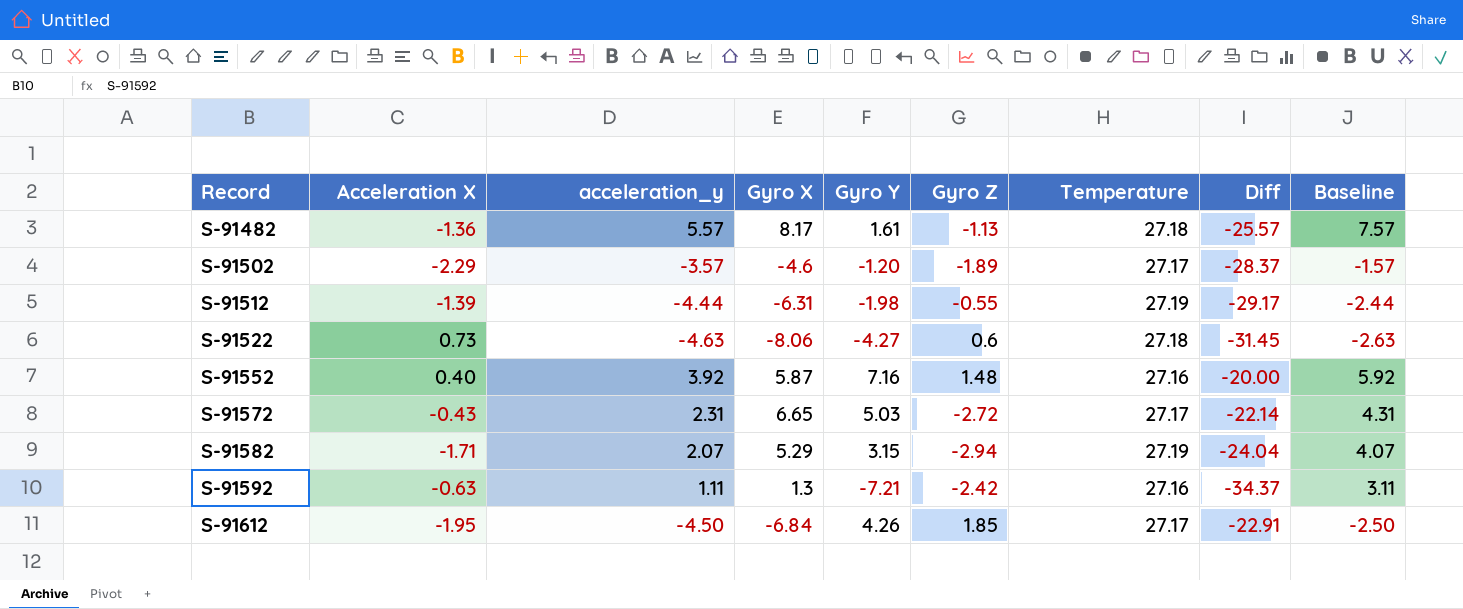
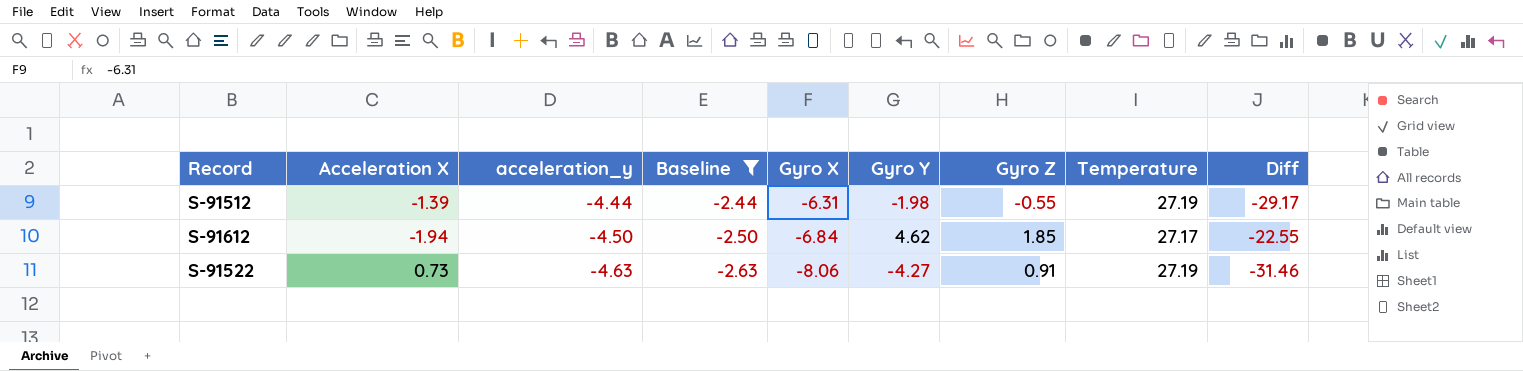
filter: none -> Baseline <= -2.44
row order: Record ascending -> acceleration_y descending
column Baseline | position: 9 -> 4
S-91612 | Acceleration X: -1.95 -> -1.94
S-91612 | Gyro Y: 4.26 -> 4.62
S-91612 | Diff: -22.91 -> -22.55
S-91522 | Gyro Z: 0.6 -> 0.91
S-91522 | Temperature: 27.18 -> 27.19
S-91522 | Diff: -31.45 -> -31.46

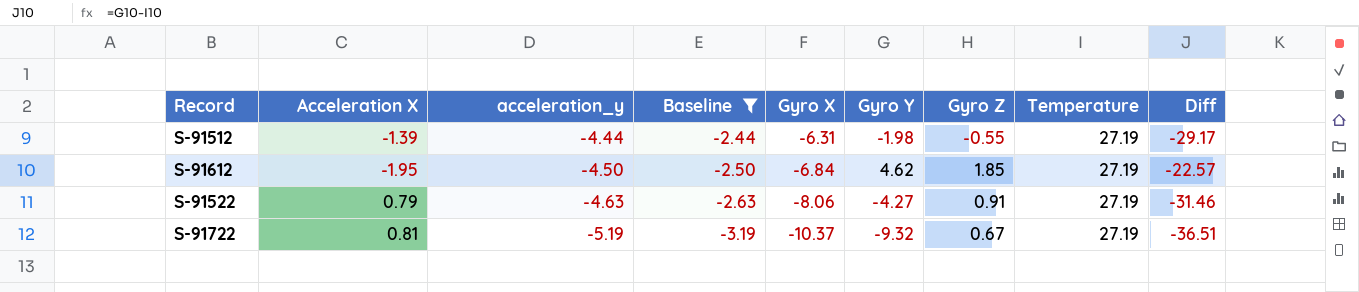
S-91612 | Acceleration X: -1.94 -> -1.95
S-91612 | Temperature: 27.17 -> 27.19
S-91612 | Diff: -22.55 -> -22.57
S-91522 | Acceleration X: 0.73 -> 0.79
row S-91722: none -> 0.81 | -5.19 | -3.19 | -10.37 | -9.32 | 0.67 | 27.19 | -36.51

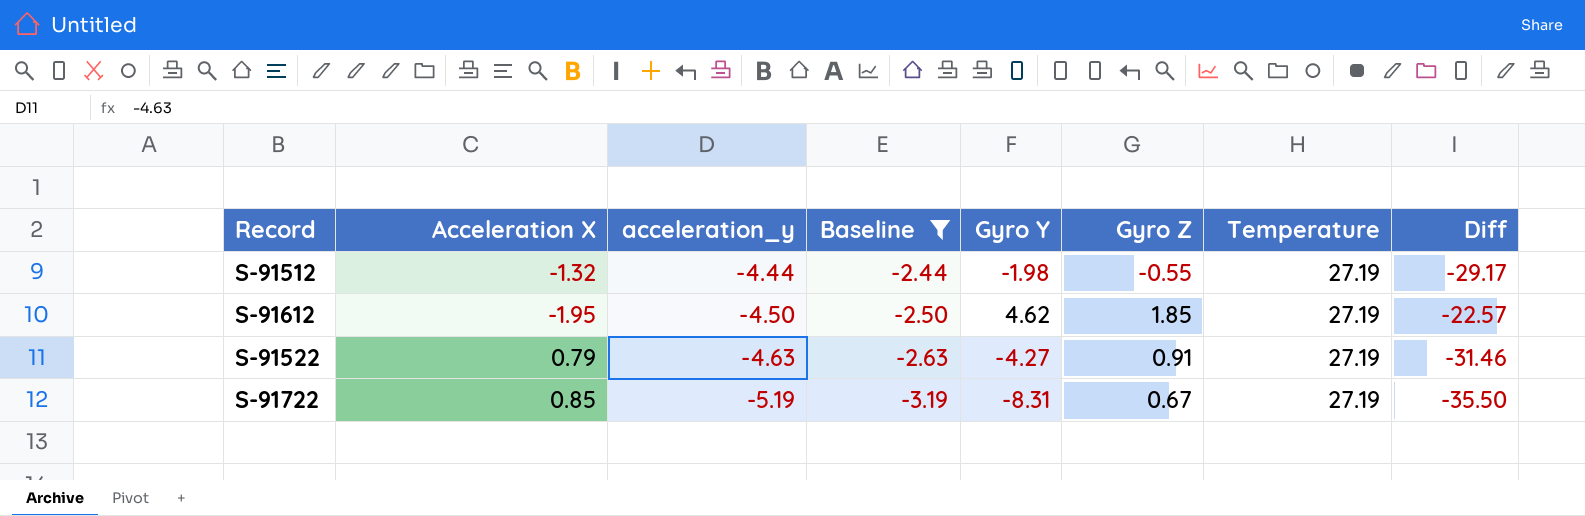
column Gyro X | position: 5 -> none
S-91512 | Acceleration X: -1.39 -> -1.32
S-91722 | Acceleration X: 0.81 -> 0.85
S-91722 | Gyro Y: -9.32 -> -8.31
S-91722 | Diff: -36.51 -> -35.50

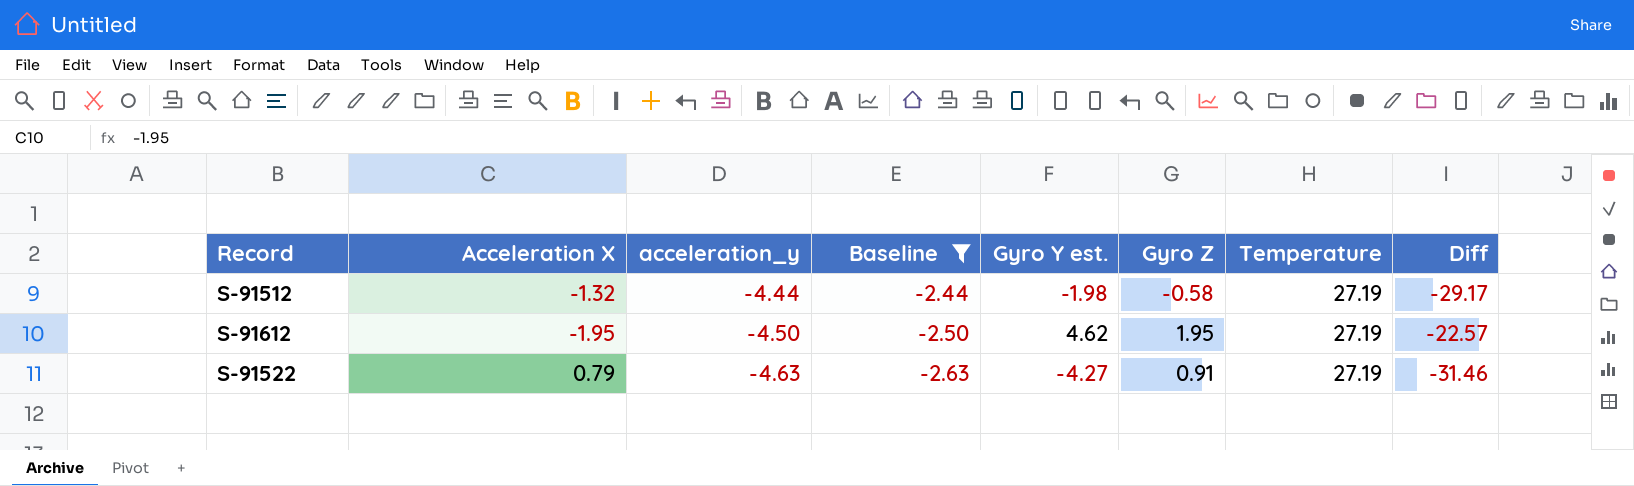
column name: Gyro Y -> Gyro Y est.
row S-91722: 0.85 | -5.19 | -3.19 | -8.31 | 0.67 | 27.19 | -35.50 -> none
S-91512 | Gyro Z: -0.55 -> -0.58
S-91612 | Gyro Z: 1.85 -> 1.95

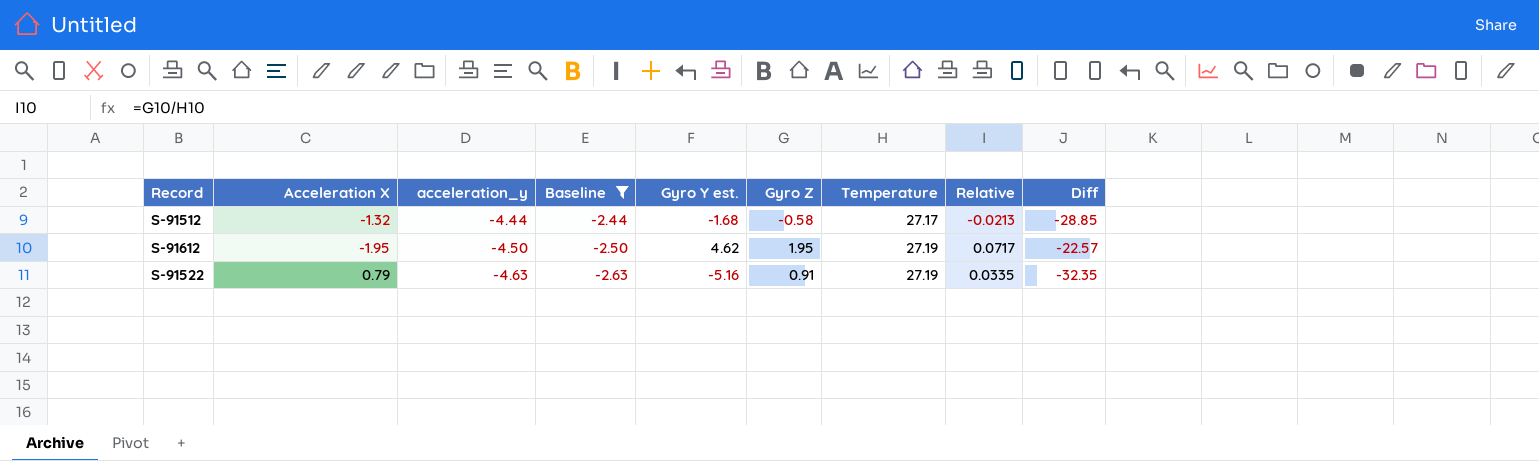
column Relative | formula: none -> [Gyro Z] / [Temperature]
S-91512 | Gyro Y est.: -1.98 -> -1.68
S-91512 | Temperature: 27.19 -> 27.17
S-91512 | Diff: -29.17 -> -28.85
S-91522 | Gyro Y est.: -4.27 -> -5.16
S-91522 | Diff: -31.46 -> -32.35

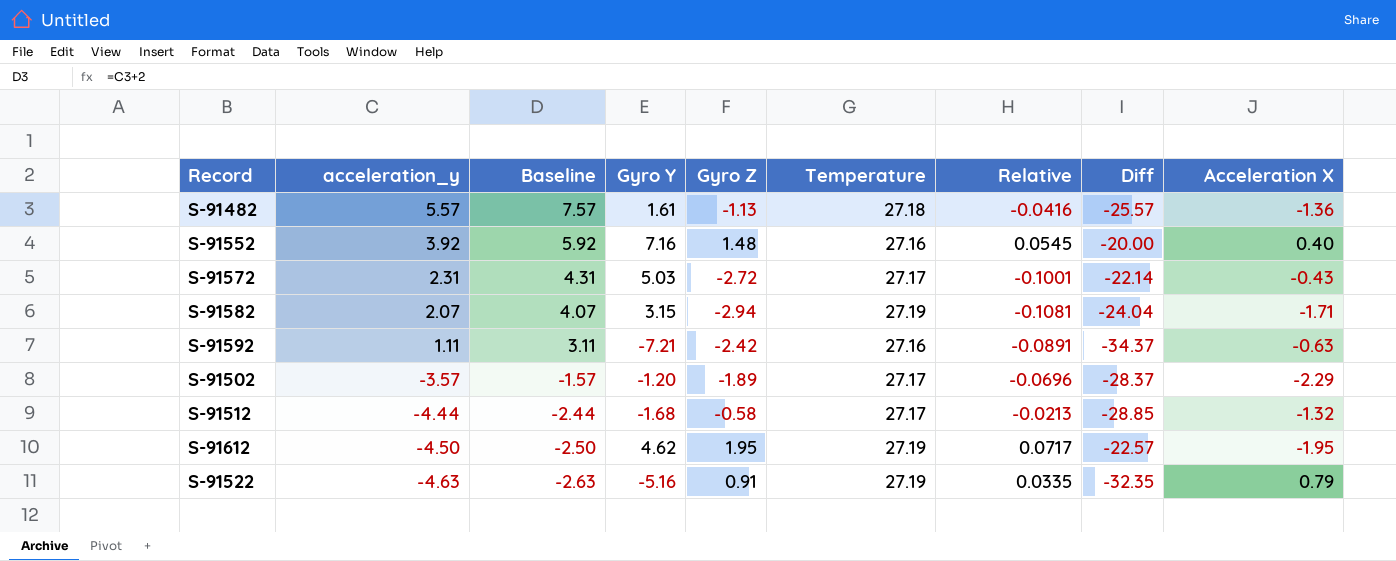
filter: Baseline <= -2.44 -> none
column name: Gyro Y est. -> Gyro Y
column Acceleration X | position: 2 -> 9

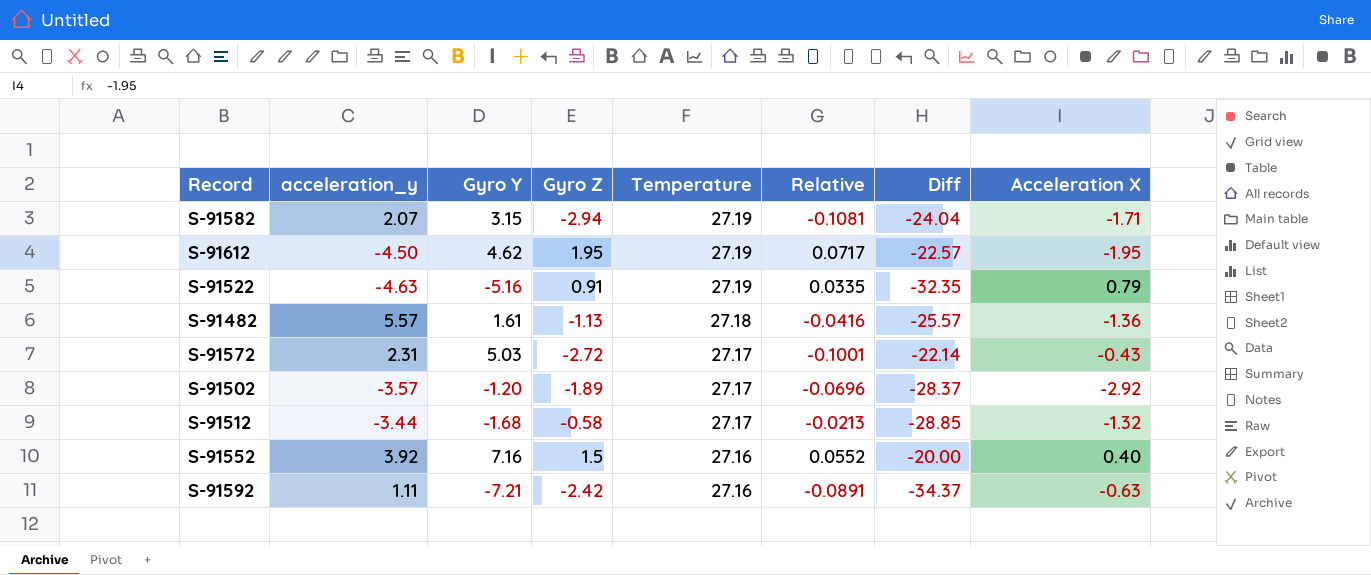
row order: acceleration_y descending -> Temperature descending
column Baseline | formula: [acceleration_y] + 2 -> none
S-91502 | Acceleration X: -2.29 -> -2.92
S-91512 | acceleration_y: -4.44 -> -3.44
S-91552 | Gyro Z: 1.48 -> 1.5
S-91552 | Relative: 0.0545 -> 0.0552

